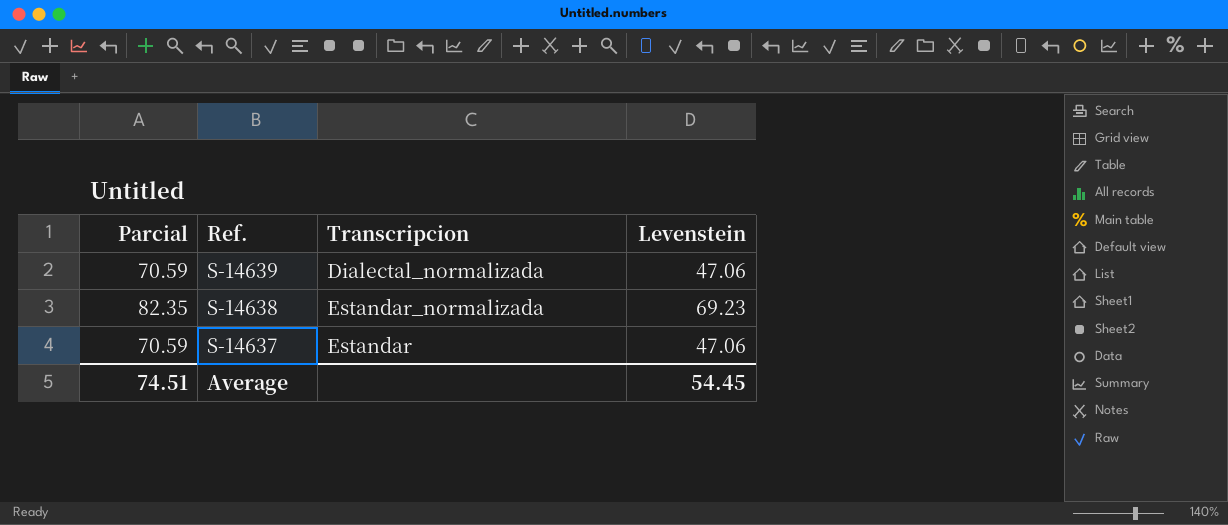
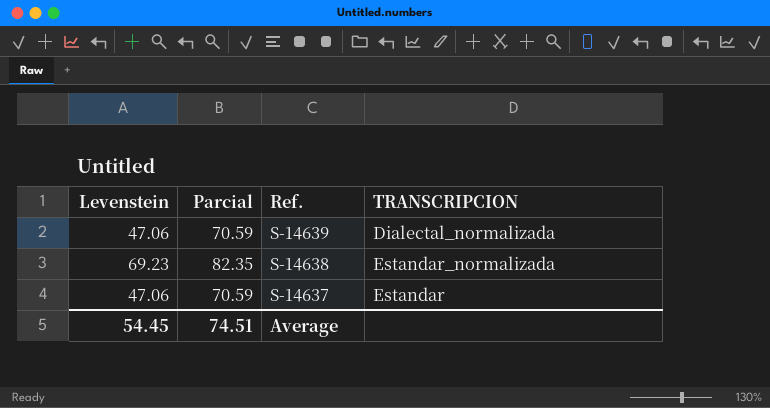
column Levenstein | position: 4 -> 1
column name: Transcripcion -> TRANSCRIPCION

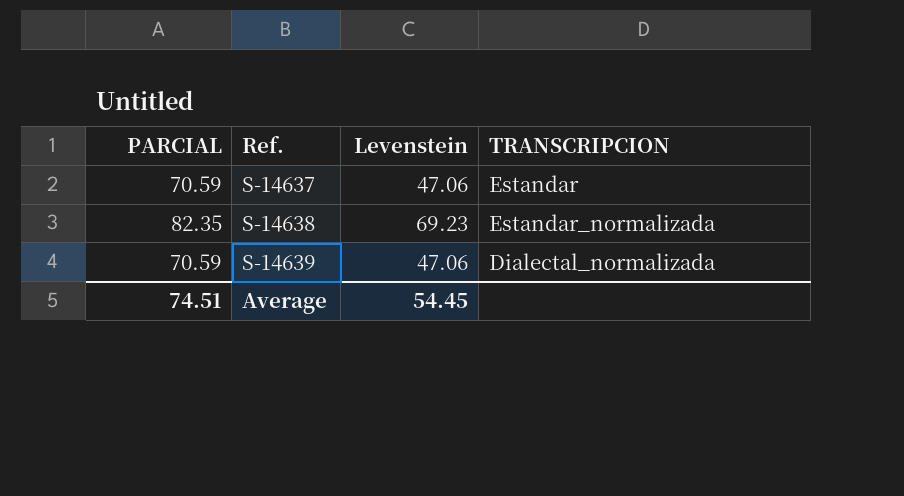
row order: Ref. descending -> Ref. ascending
column name: Parcial -> PARCIAL
column Levenstein | position: 1 -> 3

